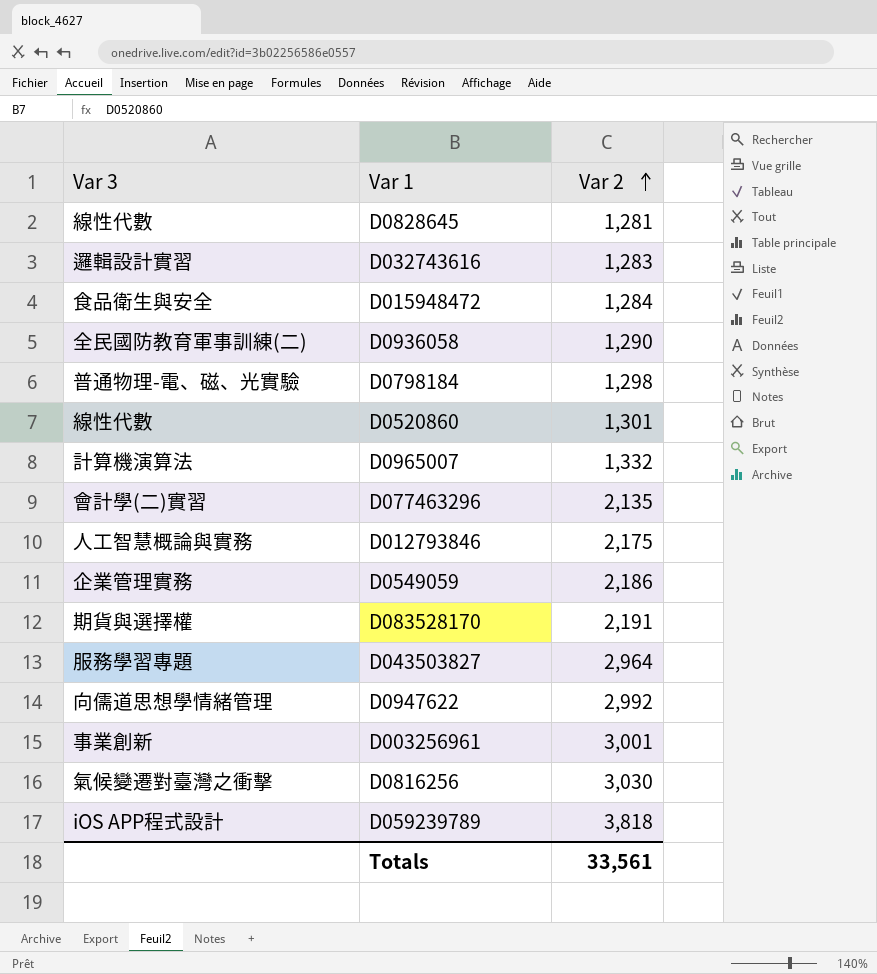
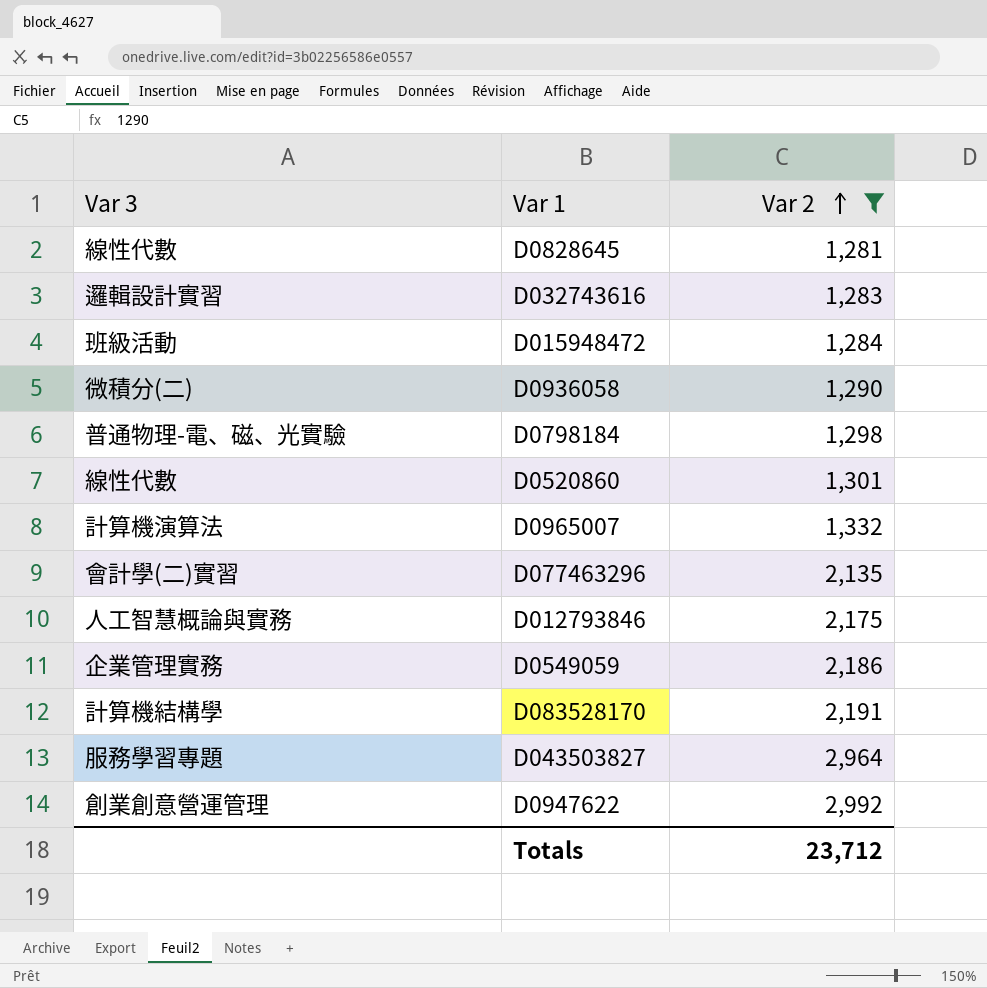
filter: none -> Var 2 <= 2,992
D015948472 | Var 3: 食品衛生與安全 -> 班級活動
D0936058 | Var 3: 全民國防教育軍事訓練(二) -> 微積分(二)
D083528170 | Var 3: 期貨與選擇權 -> 計算機結構學
D0947622 | Var 3: 向儒道思想學情緒管理 -> 創業創意營運管理
Totals | Var 2: 33,561 -> 23,712

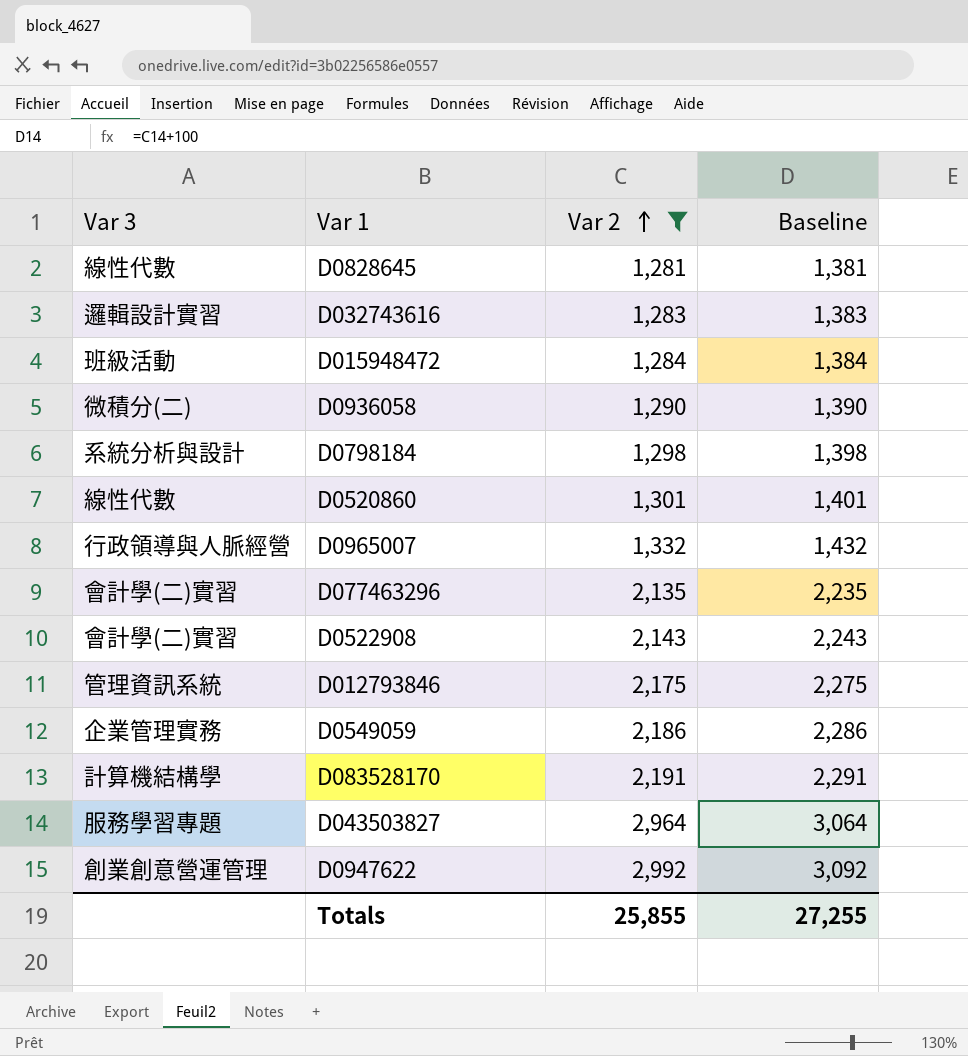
column Baseline | formula: none -> [Var 2] + 100
D0798184 | Var 3: 普通物理-電、磁、光實驗 -> 系統分析與設計
D0965007 | Var 3: 計算機演算法 -> 行政領導與人脈經營
row D0522908: none -> 會計學(二)實習 | 2,143 | 2,243
D012793846 | Var 3: 人工智慧概論與實務 -> 管理資訊系統
Totals | Var 2: 23,712 -> 25,855

